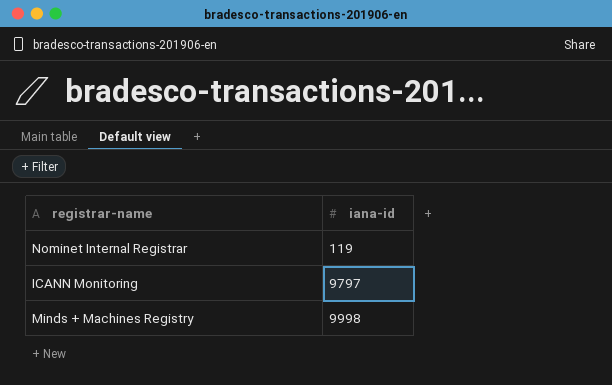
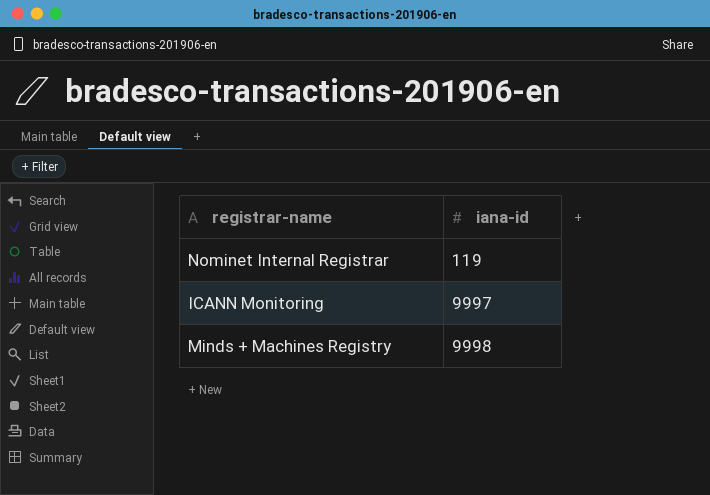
ICANN Monitoring | iana-id: 9797 -> 9997

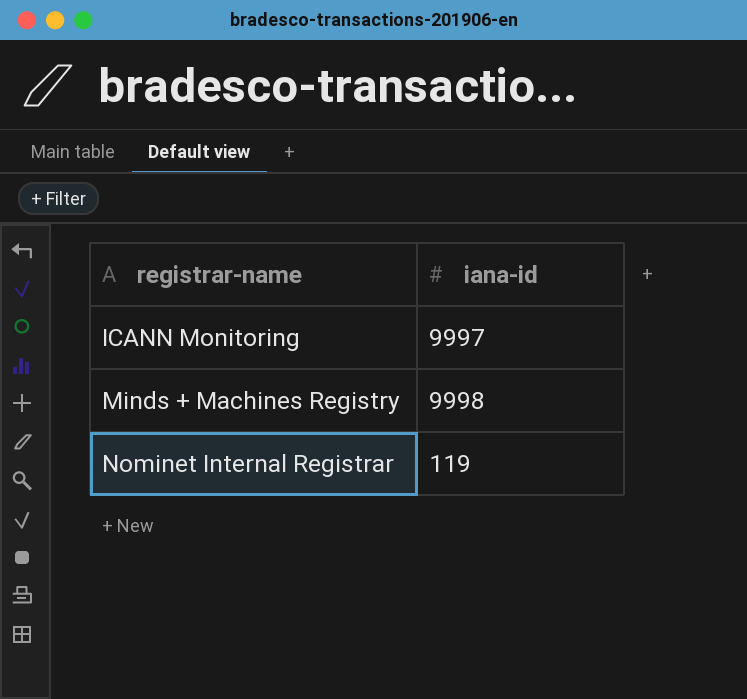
row order: iana-id ascending -> registrar-name ascending

